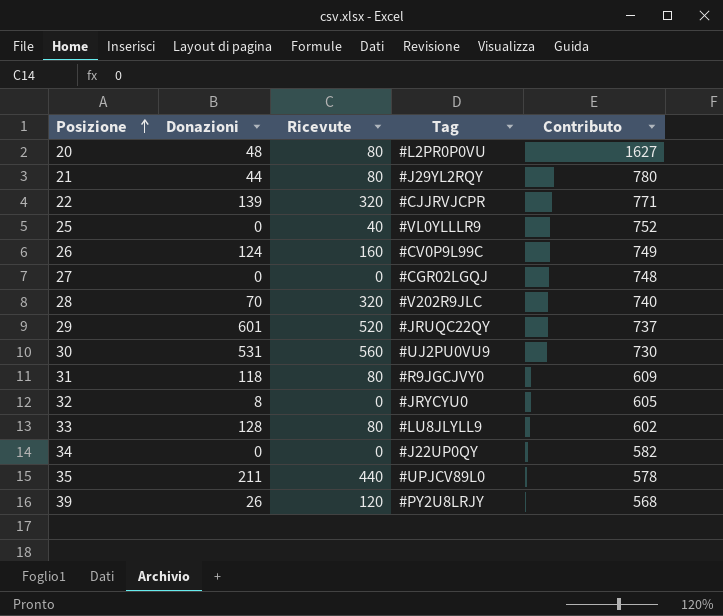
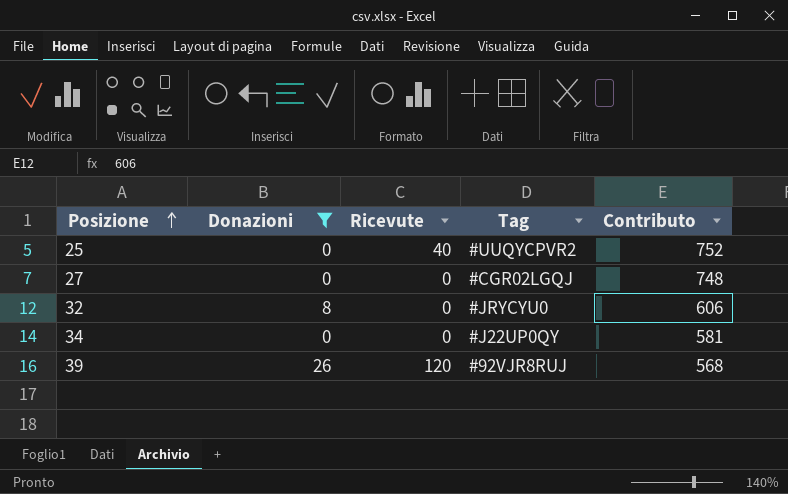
filter: none -> Donazioni <= 26
25 | Tag: #VL0YLLLR9 -> #UUQYCPVR2
32 | Contributo: 605 -> 606
34 | Contributo: 582 -> 581
39 | Tag: #PY2U8LRJY -> #92VJR8RUJ

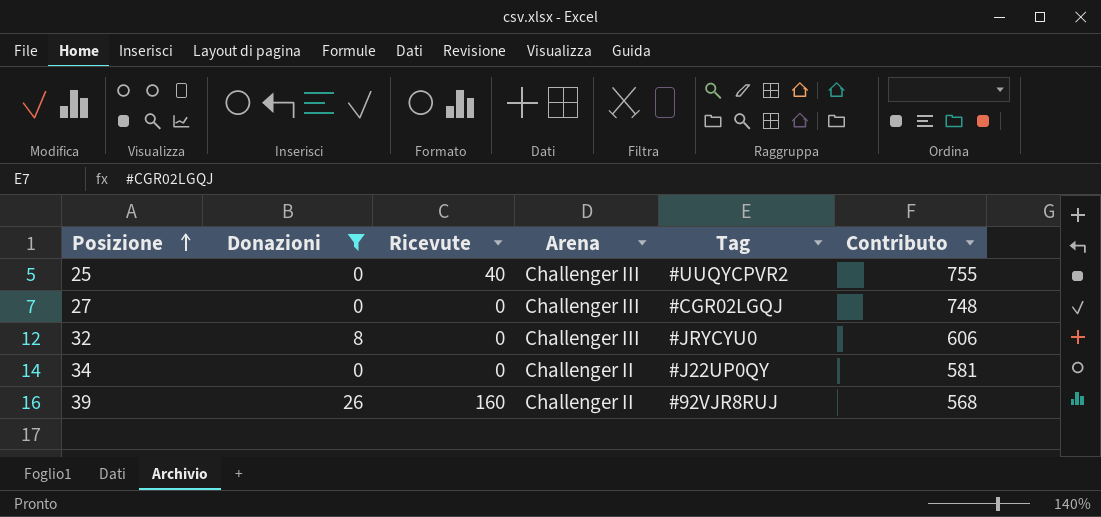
column Arena | position: none -> 4
25 | Contributo: 752 -> 755
39 | Ricevute: 120 -> 160

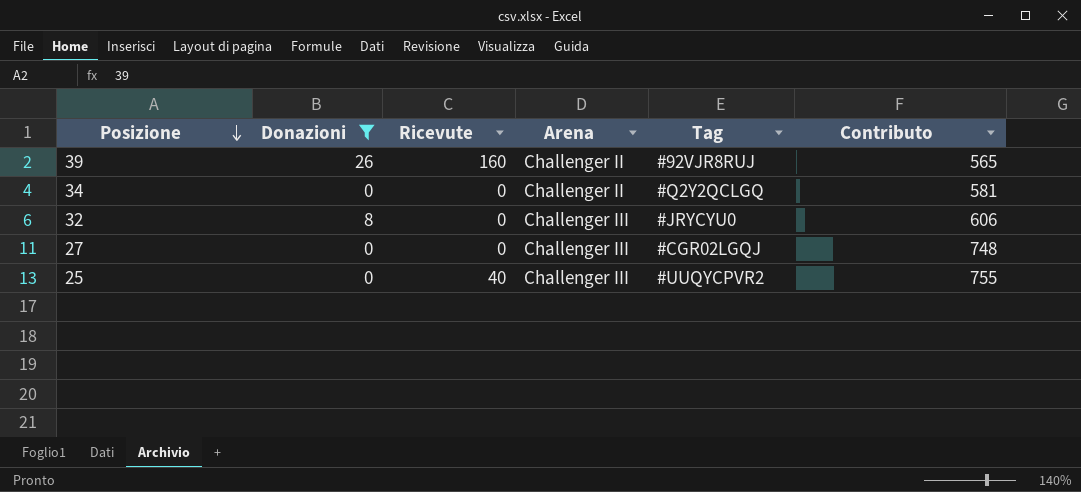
row order: Posizione ascending -> Posizione descending
39 | Contributo: 568 -> 565
34 | Tag: #J22UP0QY -> #Q2Y2QCLGQ

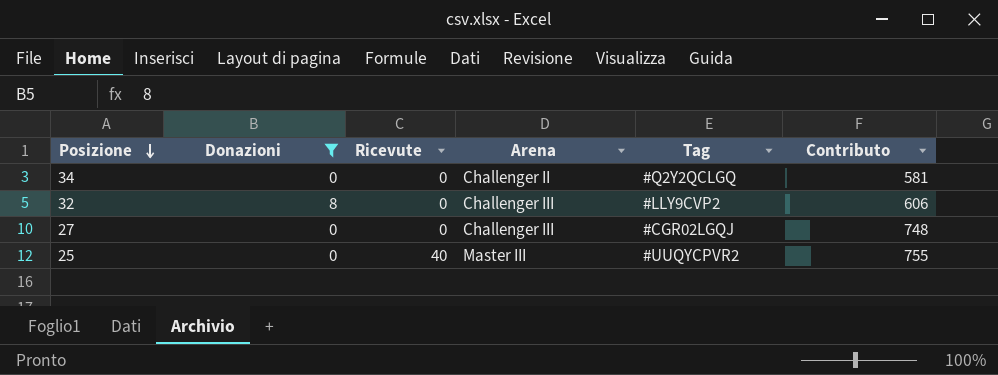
row 39: 26 | 160 | Challenger II | #92VJR8RUJ | 565 -> none
32 | Tag: #JRYCYU0 -> #LLY9CVP2
25 | Arena: Challenger III -> Master III

